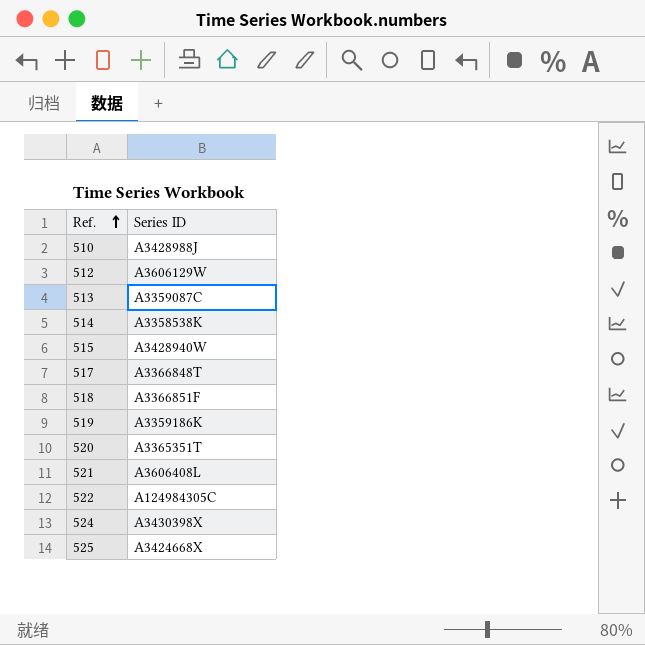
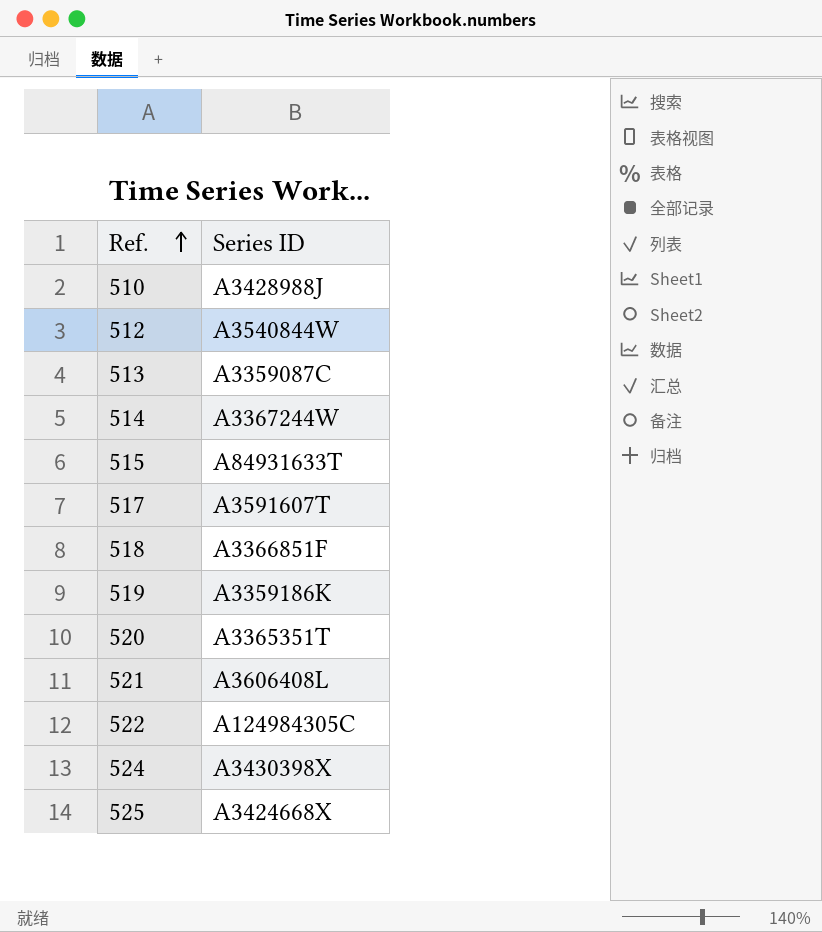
512 | Series ID: A3606129W -> A3540844W
514 | Series ID: A3358538K -> A3367244W
515 | Series ID: A3428940W -> A84931633T
517 | Series ID: A3366848T -> A3591607T

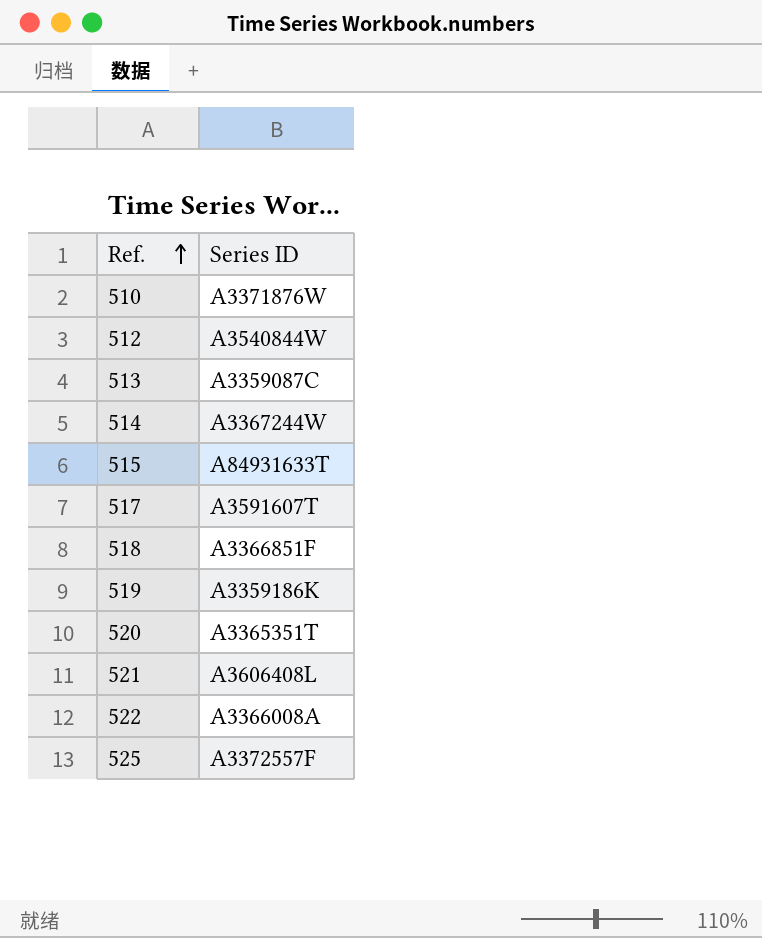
row 524: A3430398X -> none
510 | Series ID: A3428988J -> A3371876W
522 | Series ID: A124984305C -> A3366008A
525 | Series ID: A3424668X -> A3372557F

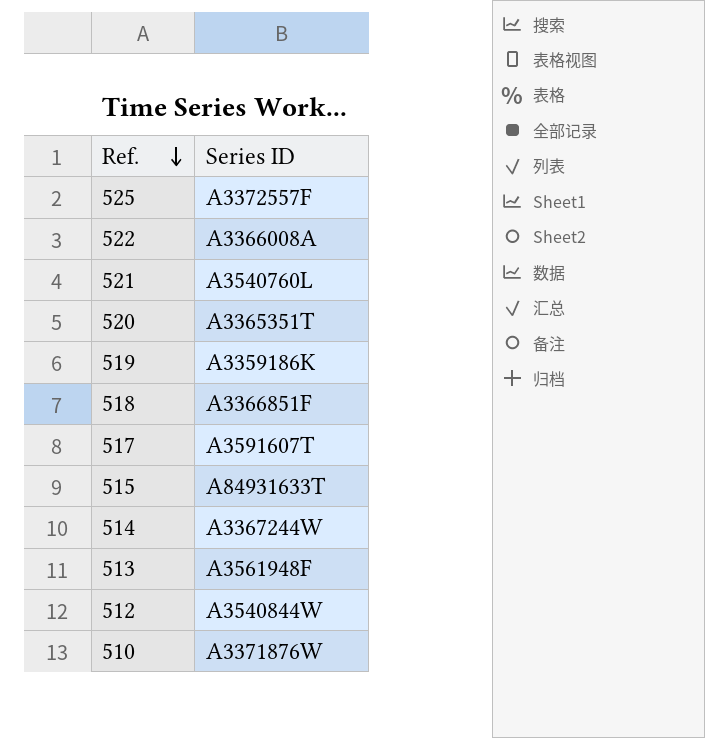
row order: Ref. ascending -> Ref. descending
521 | Series ID: A3606408L -> A3540760L
513 | Series ID: A3359087C -> A3561948F

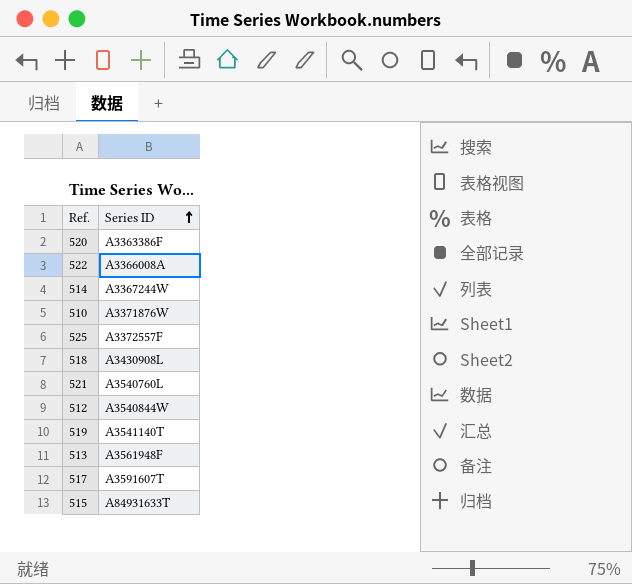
row order: Ref. descending -> Series ID ascending
520 | Series ID: A3365351T -> A3363386F
518 | Series ID: A3366851F -> A3430908L
519 | Series ID: A3359186K -> A3541140T

